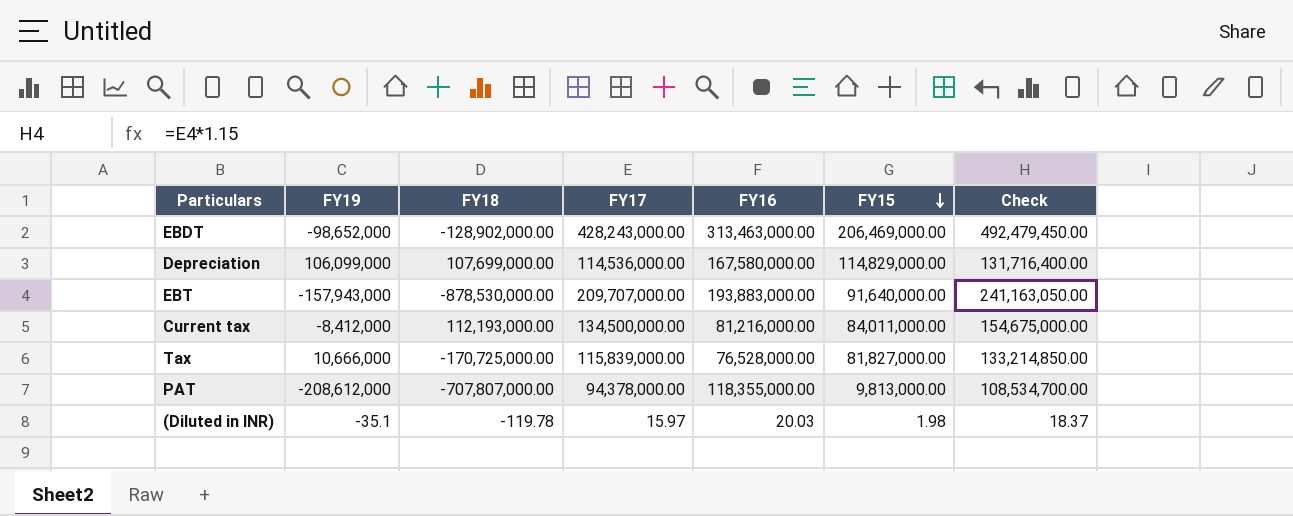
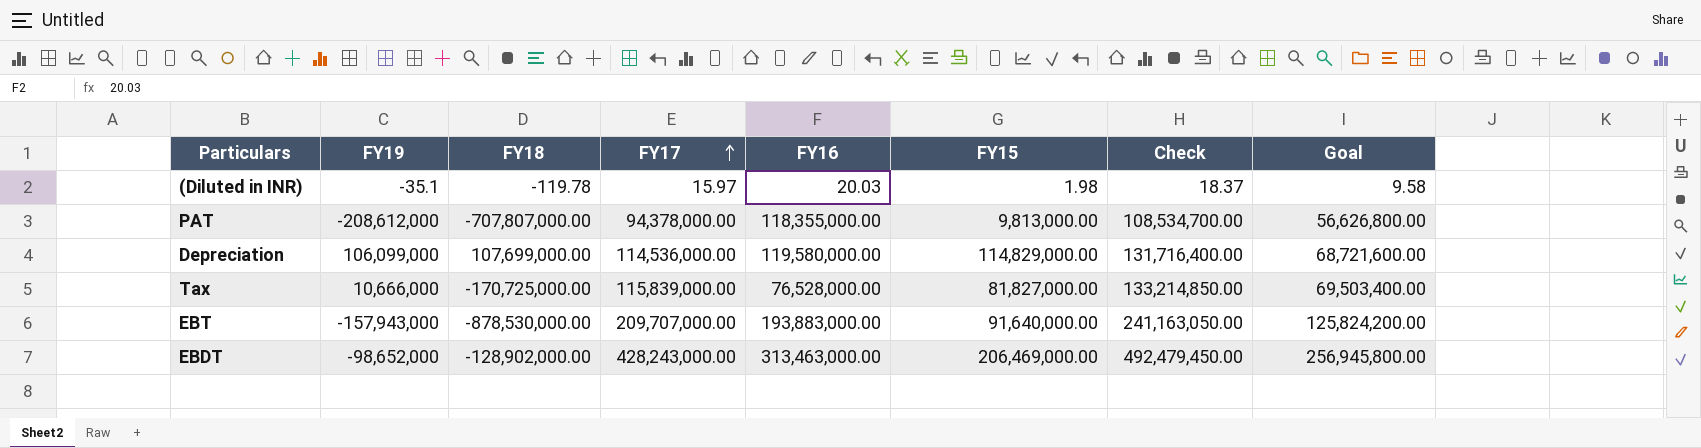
row order: FY15 descending -> FY17 ascending
column Goal | formula: none -> [FY17] * 0.6
row Current tax: -8,412,000 | 112,193,000.00 | 134,500,000.00 | 81,216,000.00 | 84,011,000.00 | 154,675,000.00 -> none
Depreciation | FY16: 167,580,000.00 -> 119,580,000.00

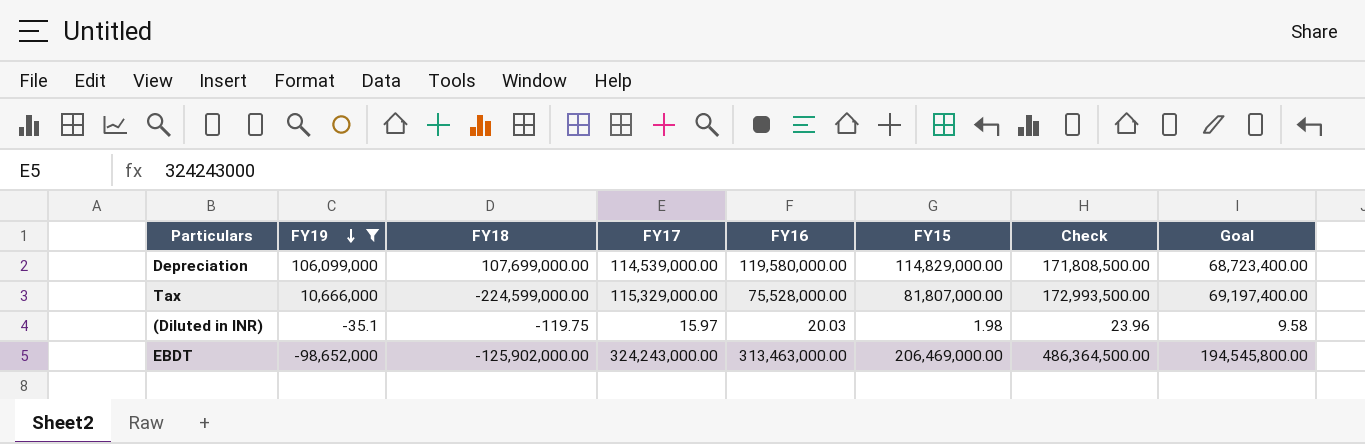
filter: none -> FY19 >= -98,652,000
row order: FY17 ascending -> FY19 descending
column Check | formula: [FY17] * 1.15 -> [FY17] * 1.5
Depreciation | FY17: 114,536,000.00 -> 114,539,000.00
Depreciation | Goal: 68,721,600.00 -> 68,723,400.00
Tax | FY18: -170,725,000.00 -> -224,599,000.00
Tax | FY17: 115,839,000.00 -> 115,329,000.00
Tax | FY16: 76,528,000.00 -> 75,528,000.00
Tax | FY15: 81,827,000.00 -> 81,807,000.00
Tax | Goal: 69,503,400.00 -> 69,197,400.00
(Diluted in INR) | FY18: -119.78 -> -119.75
EBDT | FY18: -128,902,000.00 -> -125,902,000.00
EBDT | FY17: 428,243,000.00 -> 324,243,000.00
EBDT | Goal: 256,945,800.00 -> 194,545,800.00

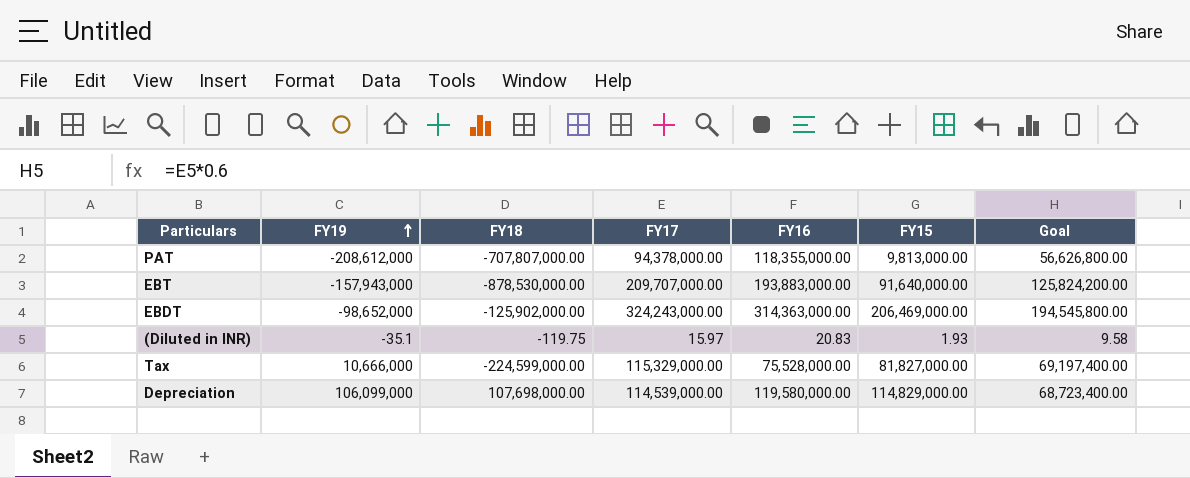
filter: FY19 >= -98,652,000 -> none
row order: FY19 descending -> FY19 ascending
column Check | formula: [FY17] * 1.5 -> none
EBDT | FY16: 313,463,000.00 -> 314,363,000.00
(Diluted in INR) | FY16: 20.03 -> 20.83
(Diluted in INR) | FY15: 1.98 -> 1.93
Tax | FY15: 81,807,000.00 -> 81,827,000.00
Depreciation | FY18: 107,699,000.00 -> 107,698,000.00

